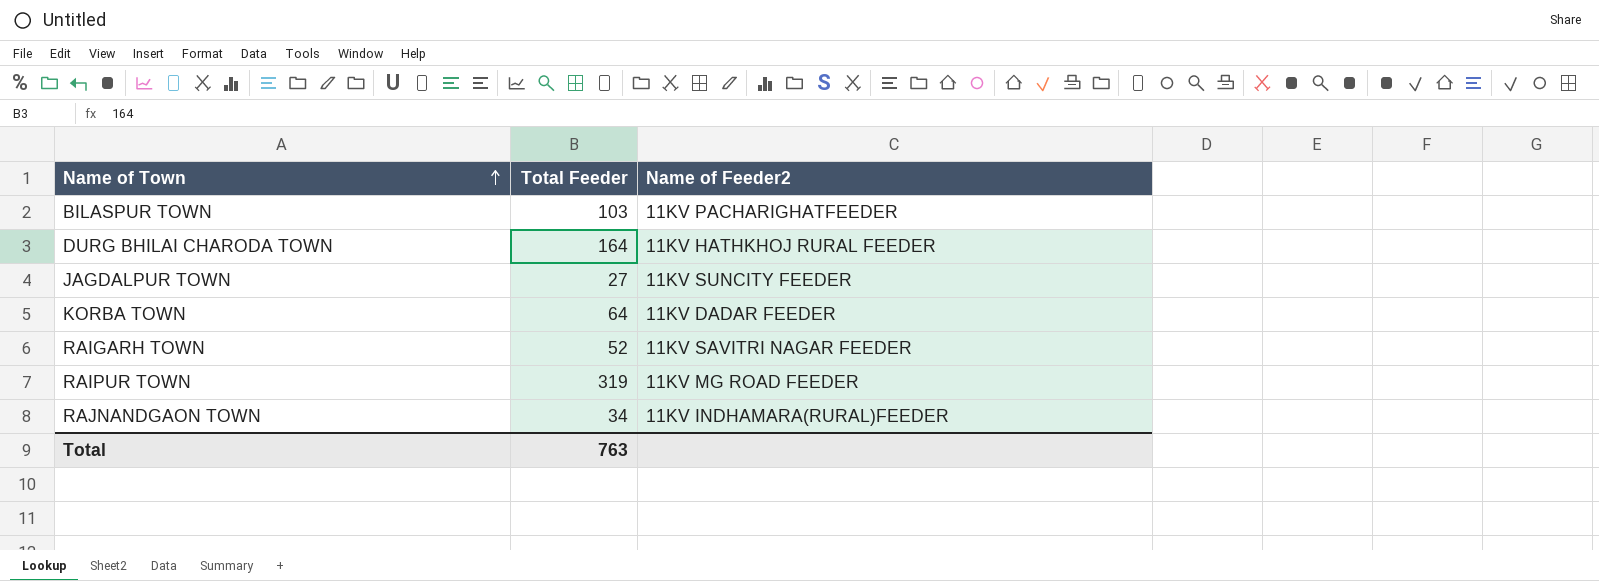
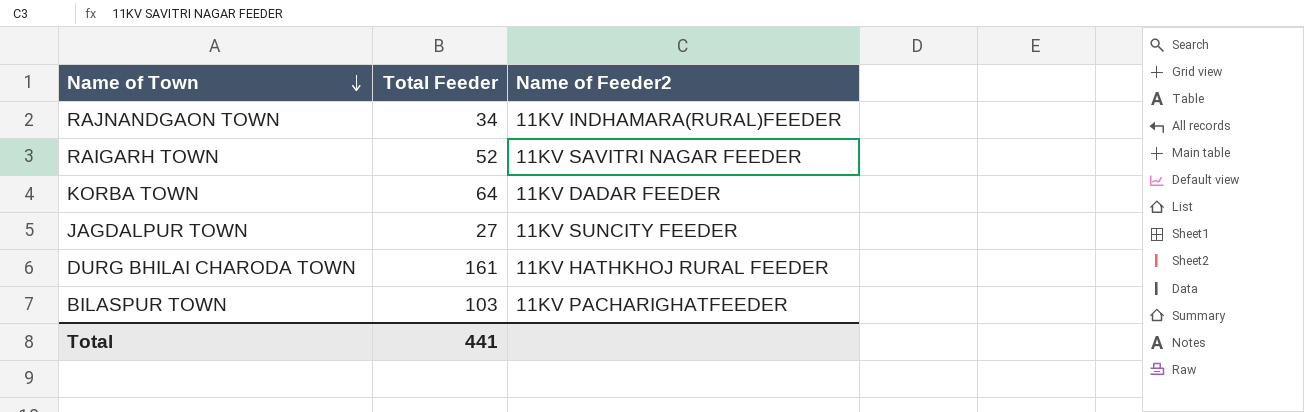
row order: Name of Town ascending -> Name of Town descending
row RAIPUR TOWN: 319 | 11KV MG ROAD FEEDER -> none
DURG BHILAI CHARODA TOWN | Total Feeder: 164 -> 161
Total | Total Feeder: 763 -> 441

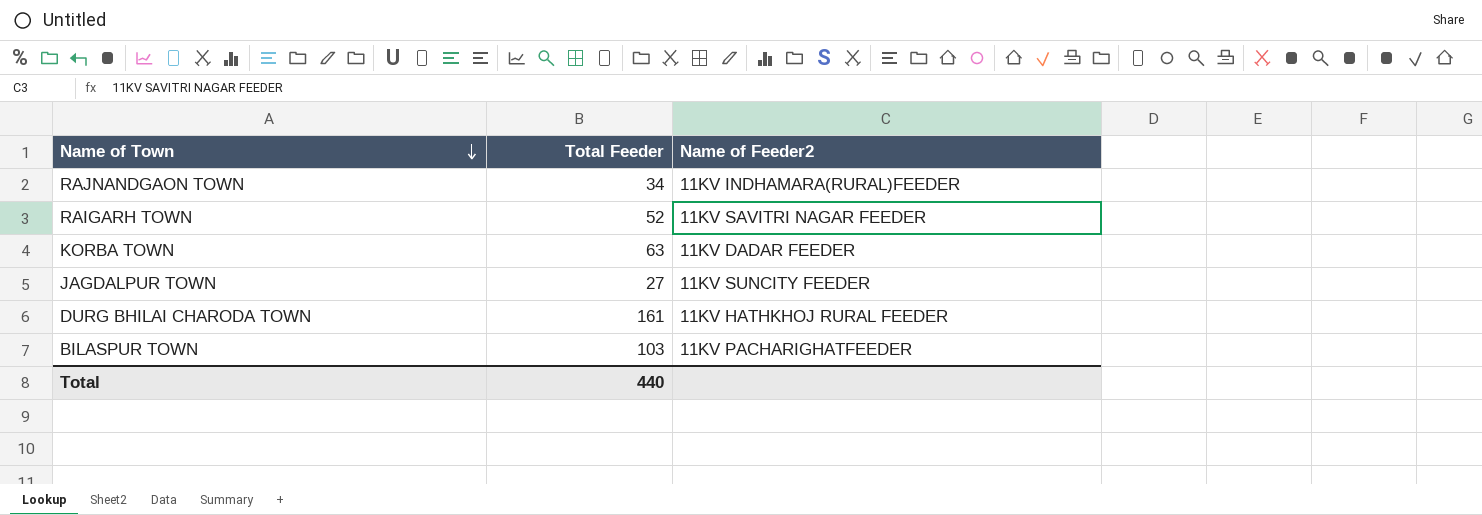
KORBA TOWN | Total Feeder: 64 -> 63
Total | Total Feeder: 441 -> 440

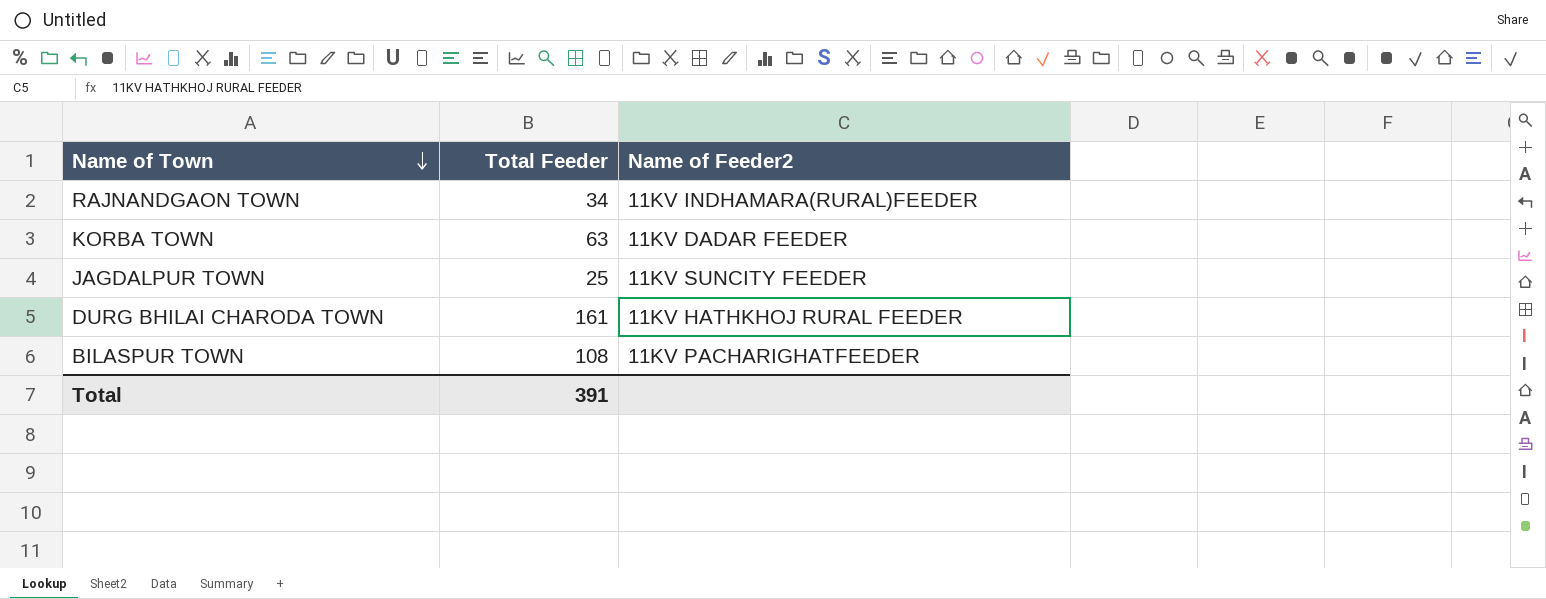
row RAIGARH TOWN: 52 | 11KV SAVITRI NAGAR FEEDER -> none
JAGDALPUR TOWN | Total Feeder: 27 -> 25
BILASPUR TOWN | Total Feeder: 103 -> 108
Total | Total Feeder: 440 -> 391

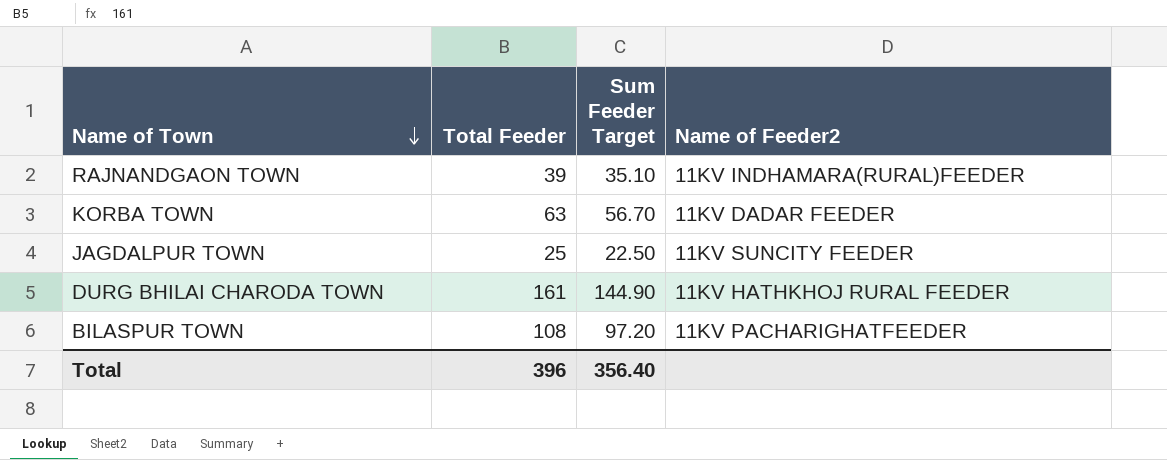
column Sum Feeder Target | formula: none -> [Total Feeder] * 0.9
RAJNANDGAON TOWN | Total Feeder: 34 -> 39
Total | Total Feeder: 391 -> 396

